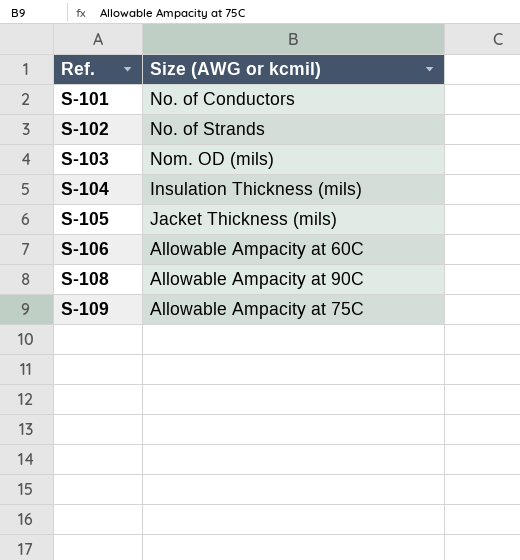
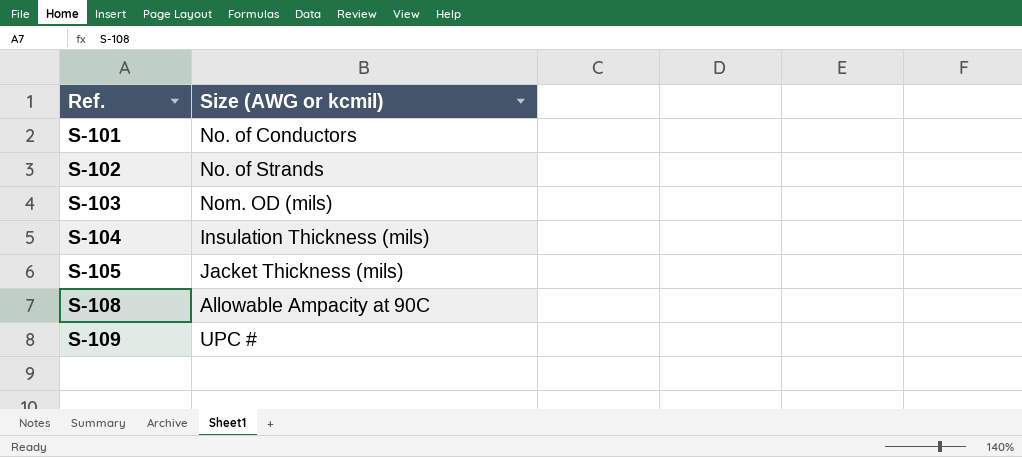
row S-106: Allowable Ampacity at 60C -> none
S-109 | Size (AWG or kcmil): Allowable Ampacity at 75C -> UPC #

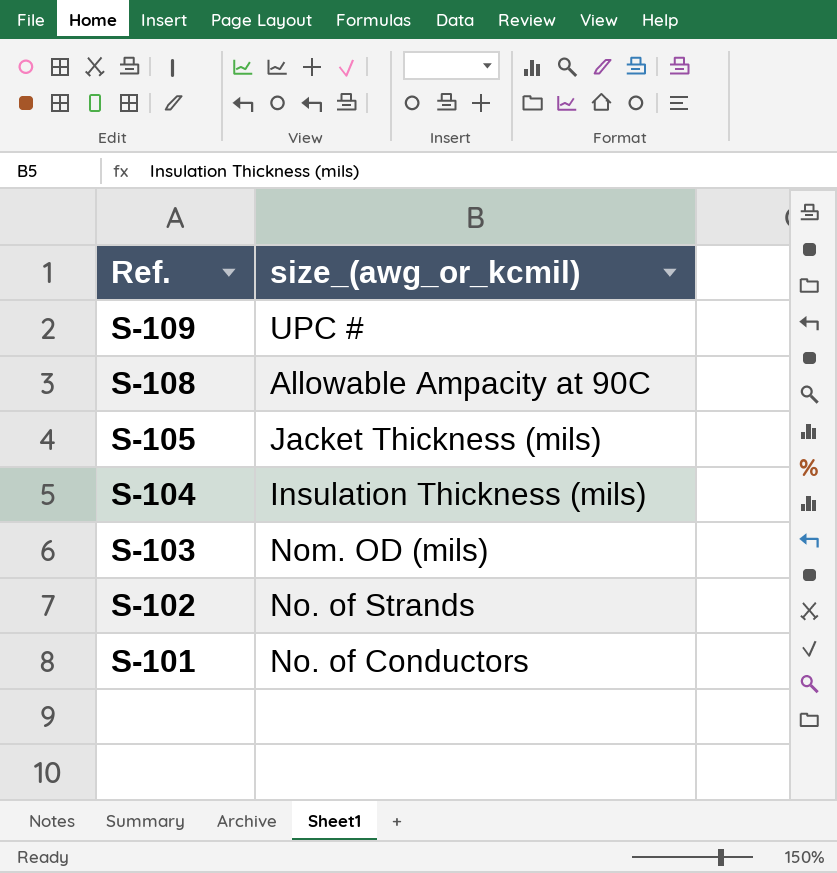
row order: Ref. ascending -> Ref. descending
column name: Size (AWG or kcmil) -> size_(awg_or_kcmil)

